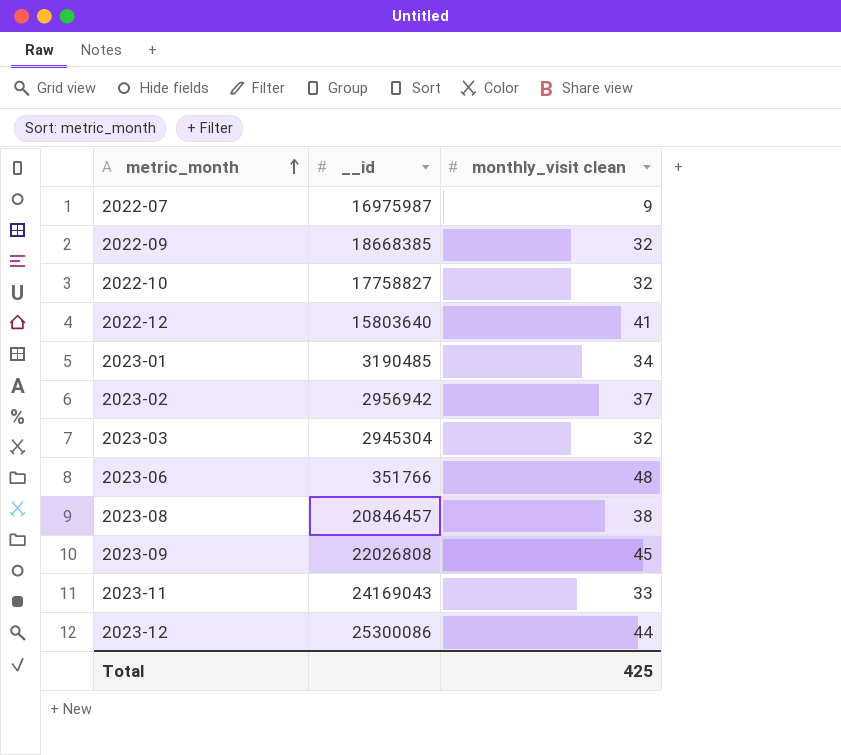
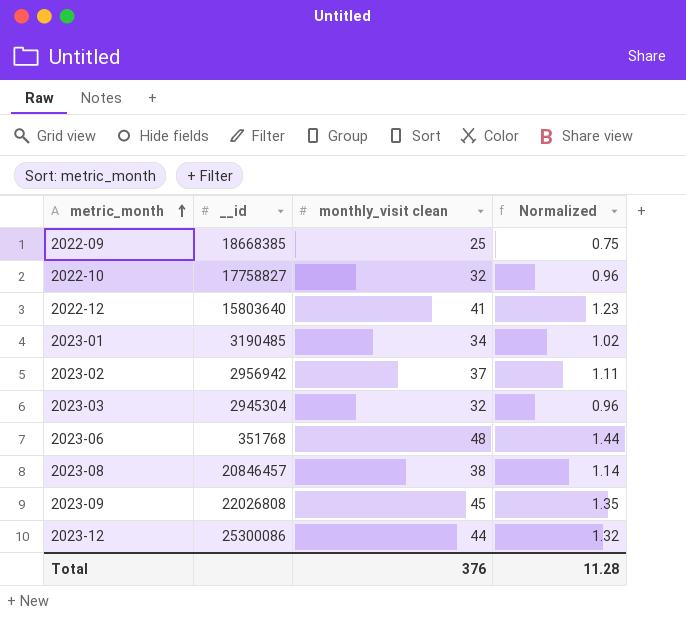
column Normalized | formula: none -> [monthly_visit clean] * 0.03
row 2022-07: 16975987 | 9 -> none
row 2023-11: 24169043 | 33 -> none
2022-09 | monthly_visit clean: 32 -> 25
2023-06 | __id: 351766 -> 351768
Total | monthly_visit clean: 425 -> 376

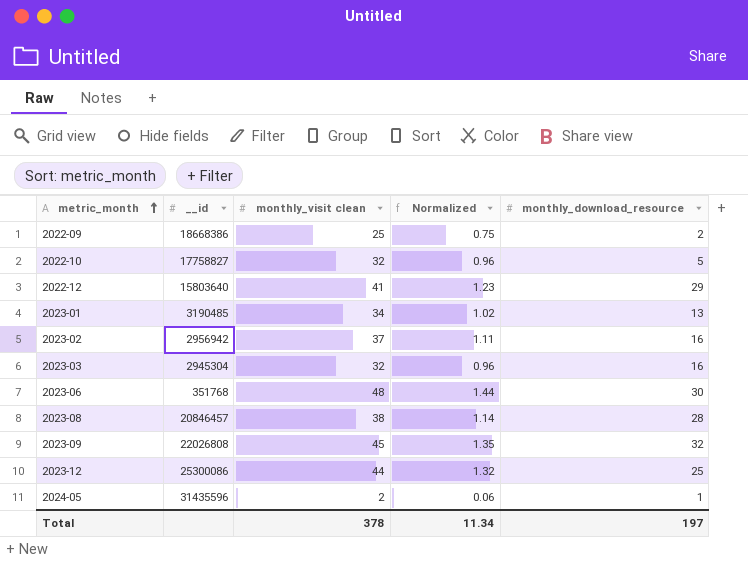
column monthly_download_resource | position: none -> 5
2022-09 | __id: 18668385 -> 18668386
row 2024-05: none -> 31435596 | 2 | 0.06 | 1
Total | monthly_visit clean: 376 -> 378
Total | Normalized: 11.28 -> 11.34

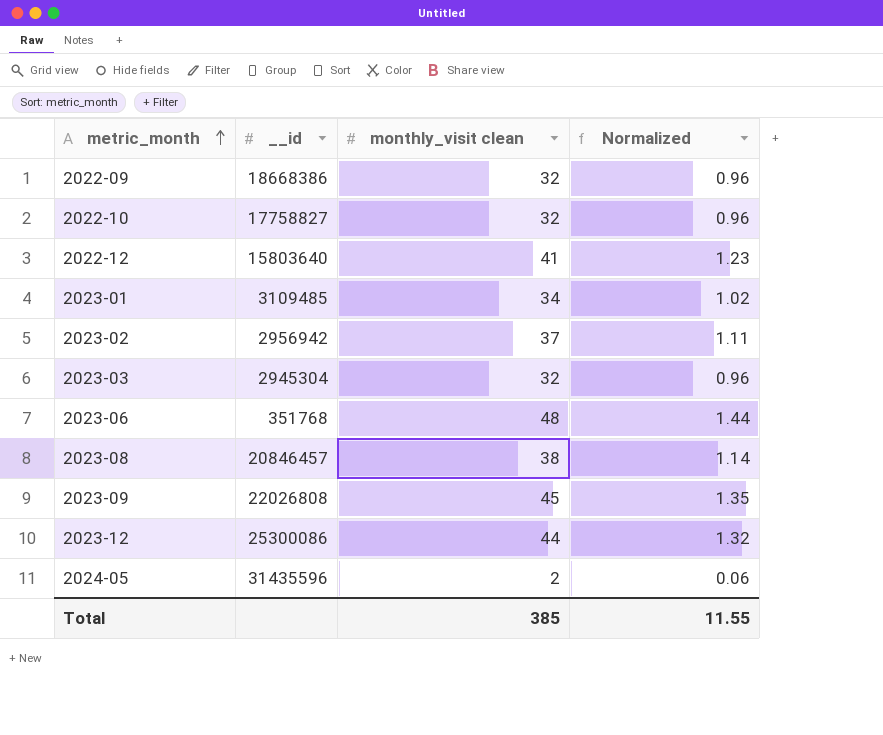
column monthly_download_resource | position: 5 -> none
2022-09 | monthly_visit clean: 25 -> 32
2022-09 | Normalized: 0.75 -> 0.96
2023-01 | __id: 3190485 -> 3109485
Total | monthly_visit clean: 378 -> 385
Total | Normalized: 11.34 -> 11.55

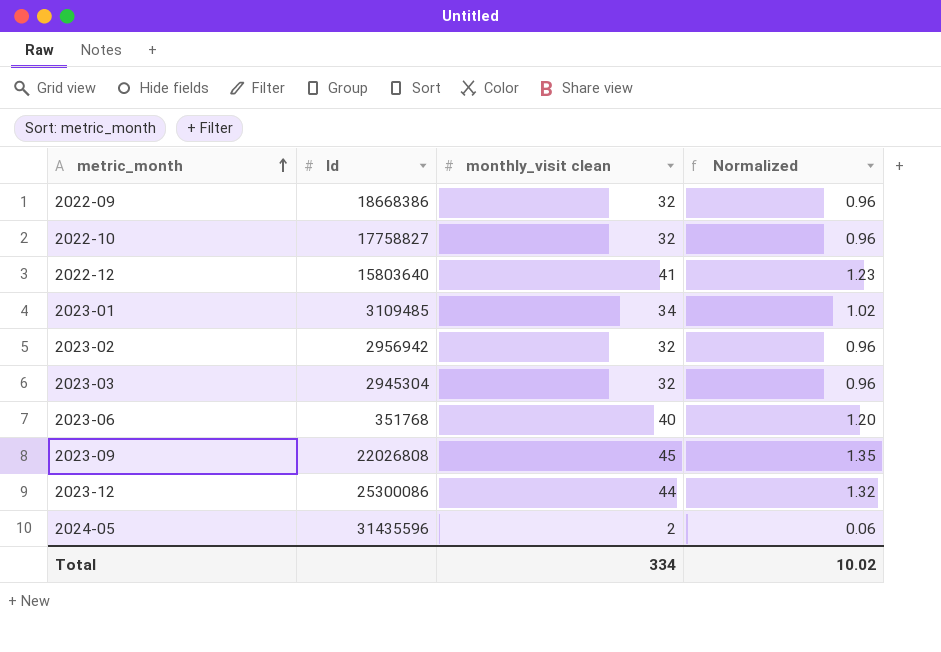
column name: __id -> Id
row 2023-08: 20846457 | 38 | 1.14 -> none
2023-02 | monthly_visit clean: 37 -> 32
2023-02 | Normalized: 1.11 -> 0.96
2023-06 | monthly_visit clean: 48 -> 40
2023-06 | Normalized: 1.44 -> 1.20
Total | monthly_visit clean: 385 -> 334
Total | Normalized: 11.55 -> 10.02

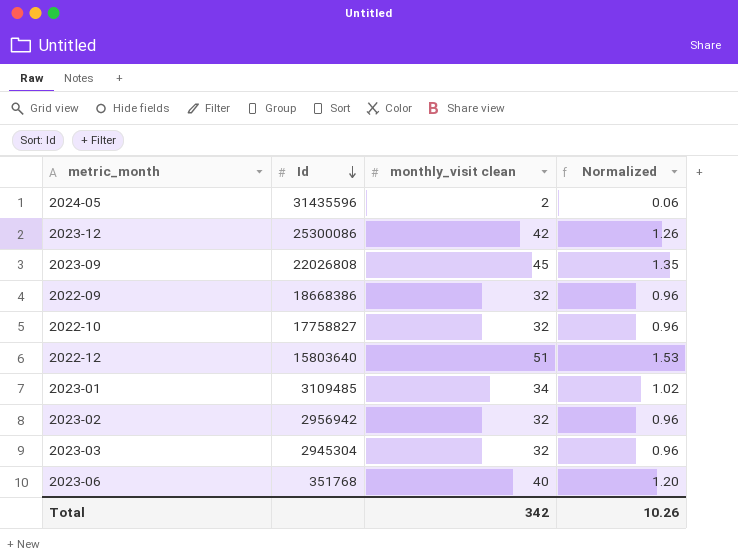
row order: metric_month ascending -> Id descending
2023-12 | monthly_visit clean: 44 -> 42
2023-12 | Normalized: 1.32 -> 1.26
2022-12 | monthly_visit clean: 41 -> 51
2022-12 | Normalized: 1.23 -> 1.53
Total | monthly_visit clean: 334 -> 342
Total | Normalized: 10.02 -> 10.26

